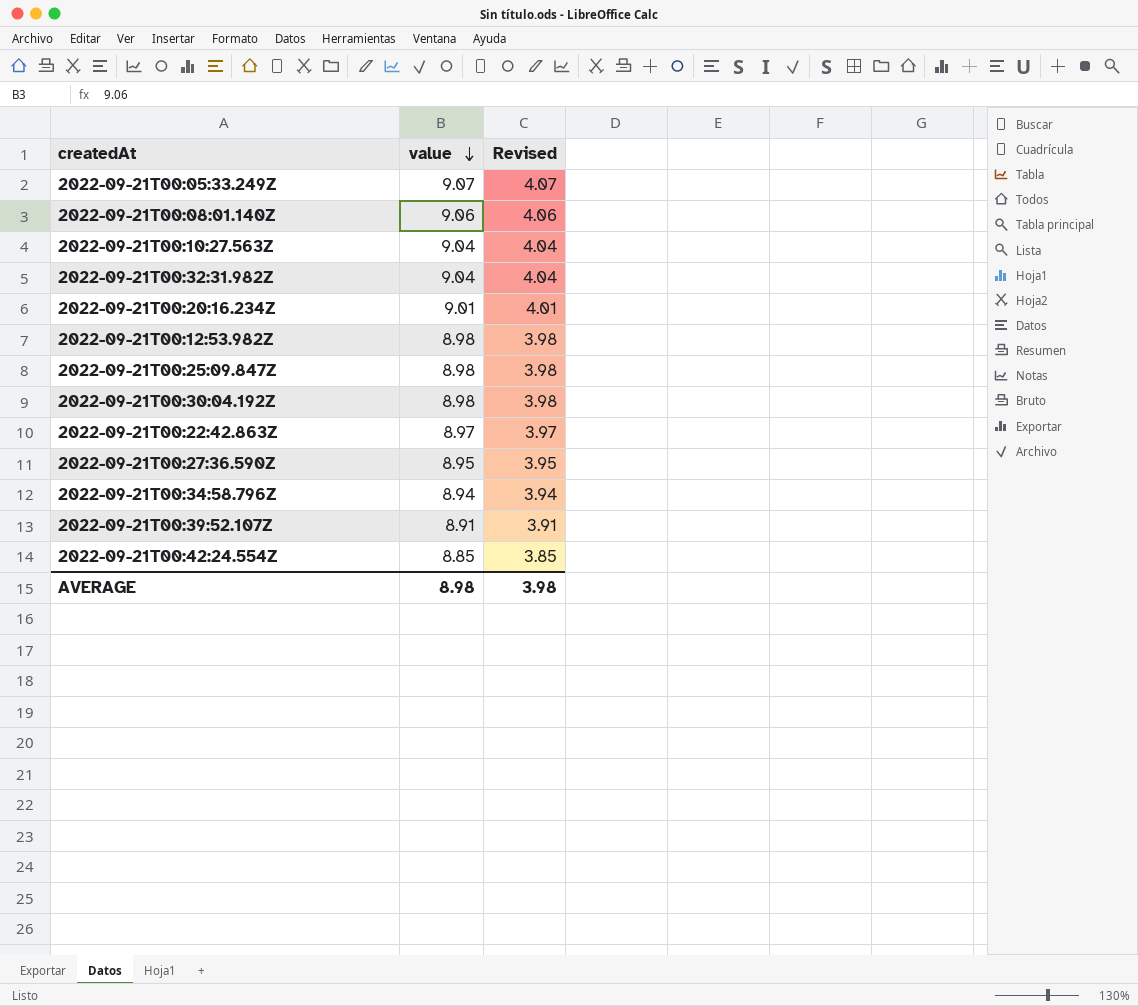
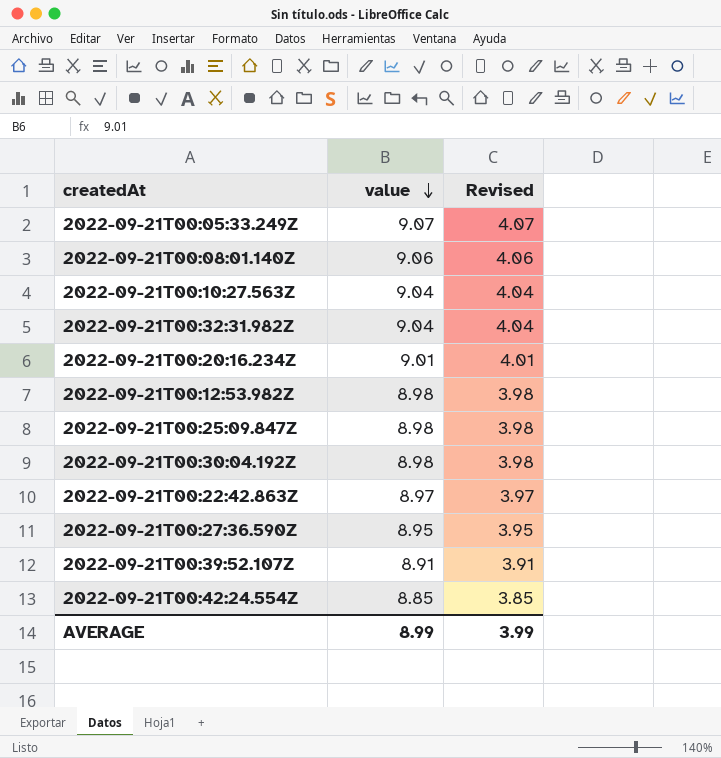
row 2022-09-21T00:34:58.796Z: 8.94 | 3.94 -> none
AVERAGE | value: 8.98 -> 8.99
AVERAGE | Revised: 3.98 -> 3.99

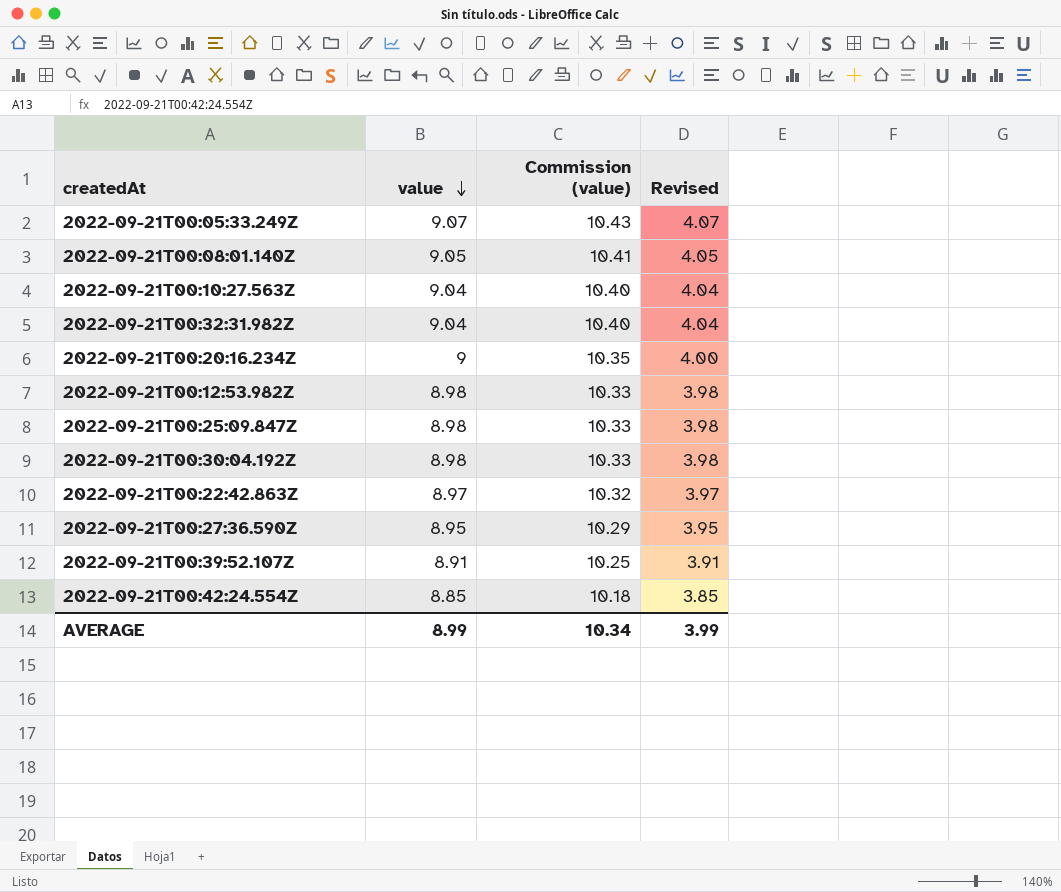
column Commission (value) | formula: none -> [value] * 1.15
2022-09-21T00:08:01.140Z | value: 9.06 -> 9.05
2022-09-21T00:08:01.140Z | Revised: 4.06 -> 4.05
2022-09-21T00:20:16.234Z | value: 9.01 -> 9
2022-09-21T00:20:16.234Z | Revised: 4.01 -> 4.00

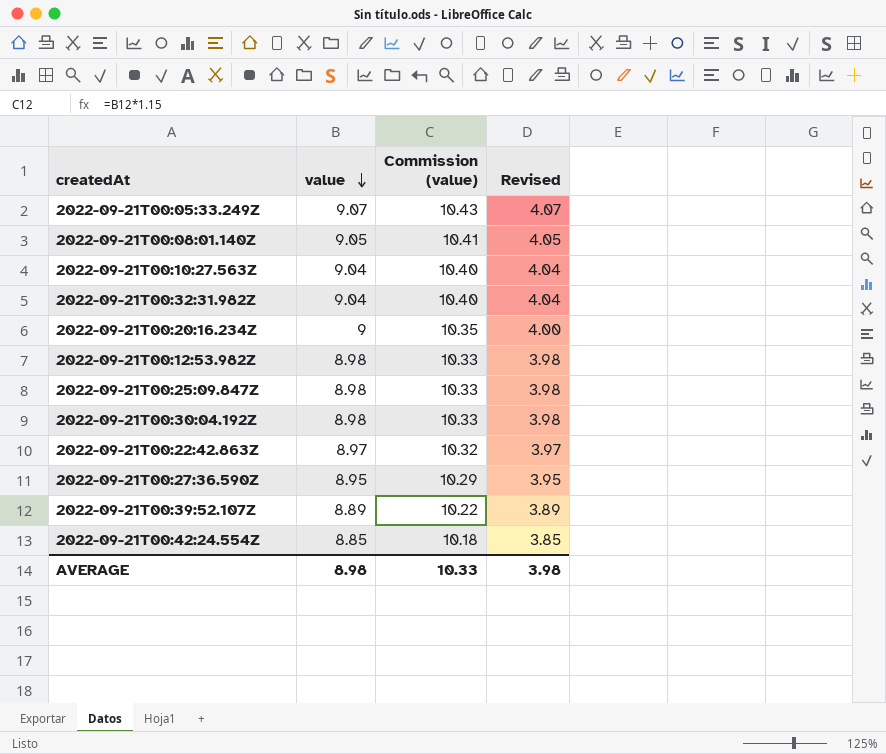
2022-09-21T00:39:52.107Z | value: 8.91 -> 8.89
2022-09-21T00:39:52.107Z | Commission (value): 10.25 -> 10.22
2022-09-21T00:39:52.107Z | Revised: 3.91 -> 3.89
AVERAGE | value: 8.99 -> 8.98
AVERAGE | Commission (value): 10.34 -> 10.33
AVERAGE | Revised: 3.99 -> 3.98

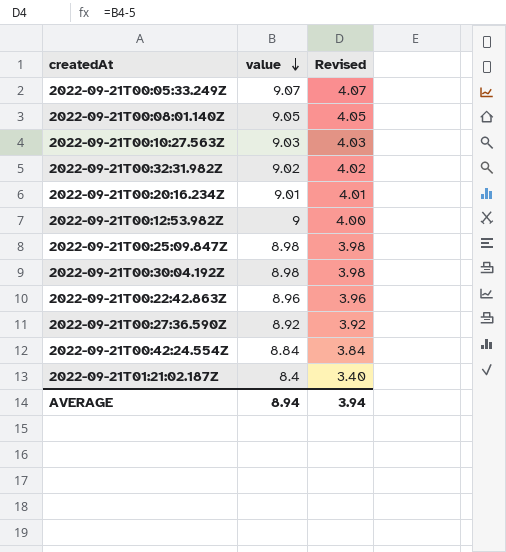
column Commission (value) | formula: [value] * 1.15 -> none
row 2022-09-21T00:39:52.107Z: 8.89 | 10.22 | 3.89 -> none
2022-09-21T00:10:27.563Z | value: 9.04 -> 9.03
2022-09-21T00:10:27.563Z | Revised: 4.04 -> 4.03
2022-09-21T00:32:31.982Z | value: 9.04 -> 9.02
2022-09-21T00:32:31.982Z | Revised: 4.04 -> 4.02
2022-09-21T00:20:16.234Z | value: 9 -> 9.01
2022-09-21T00:20:16.234Z | Revised: 4.00 -> 4.01
2022-09-21T00:12:53.982Z | value: 8.98 -> 9
2022-09-21T00:12:53.982Z | Revised: 3.98 -> 4.00
2022-09-21T00:22:42.863Z | value: 8.97 -> 8.96
2022-09-21T00:22:42.863Z | Revised: 3.97 -> 3.96
2022-09-21T00:27:36.590Z | value: 8.95 -> 8.92
2022-09-21T00:27:36.590Z | Revised: 3.95 -> 3.92
2022-09-21T00:42:24.554Z | value: 8.85 -> 8.84
2022-09-21T00:42:24.554Z | Revised: 3.85 -> 3.84
row 2022-09-21T01:21:02.187Z: none -> 8.4 | 3.40
AVERAGE | value: 8.98 -> 8.94
AVERAGE | Revised: 3.98 -> 3.94

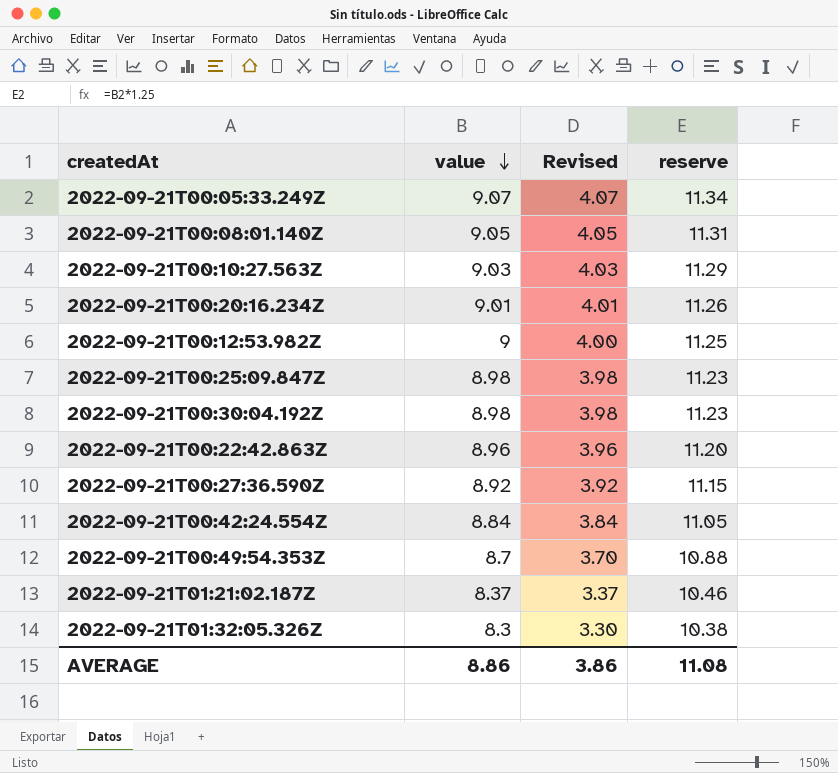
column reserve | formula: none -> [value] * 1.25
row 2022-09-21T00:32:31.982Z: 9.02 | 4.02 -> none
row 2022-09-21T00:49:54.353Z: none -> 8.7 | 3.70 | 10.88
2022-09-21T01:21:02.187Z | value: 8.4 -> 8.37
2022-09-21T01:21:02.187Z | Revised: 3.40 -> 3.37
row 2022-09-21T01:32:05.326Z: none -> 8.3 | 3.30 | 10.38
AVERAGE | value: 8.94 -> 8.86
AVERAGE | Revised: 3.94 -> 3.86

